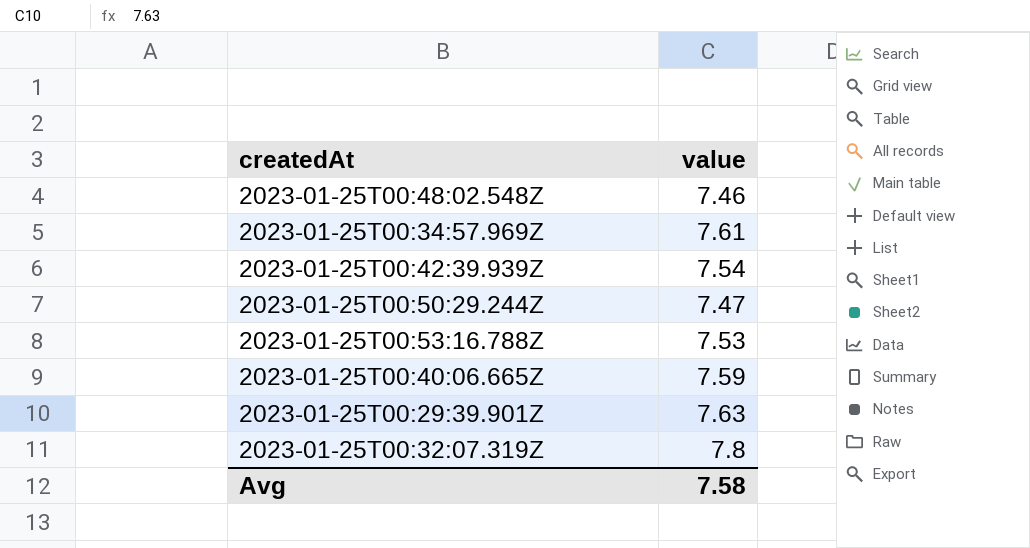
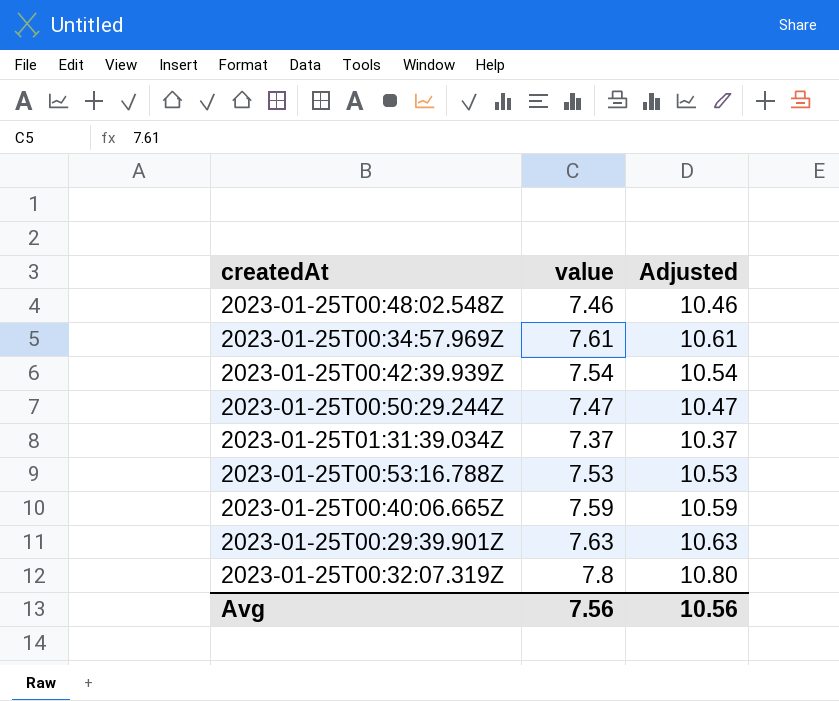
column Adjusted | formula: none -> [value] + 3
row 2023-01-25T01:31:39.034Z: none -> 7.37 | 10.37
Avg | value: 7.58 -> 7.56

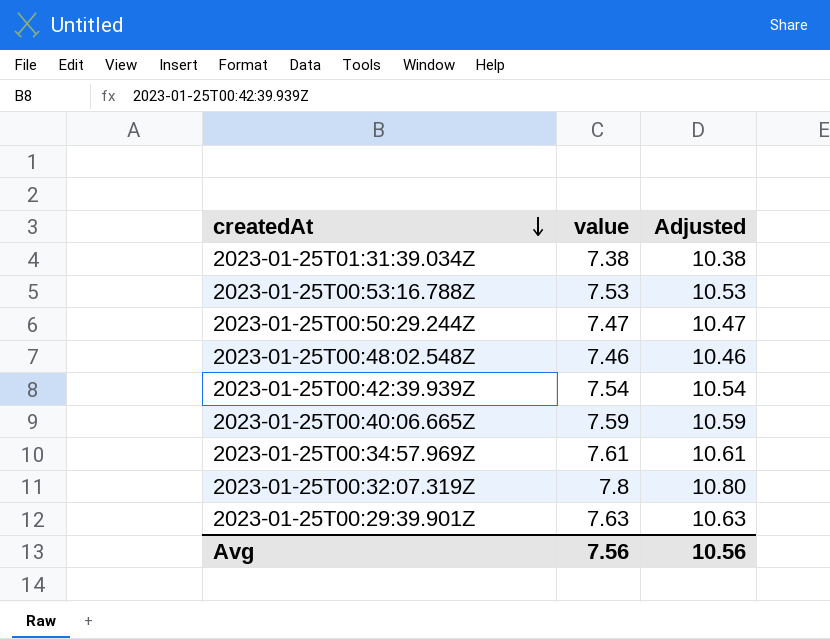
row order: none -> createdAt descending
2023-01-25T01:31:39.034Z | value: 7.37 -> 7.38
2023-01-25T01:31:39.034Z | Adjusted: 10.37 -> 10.38

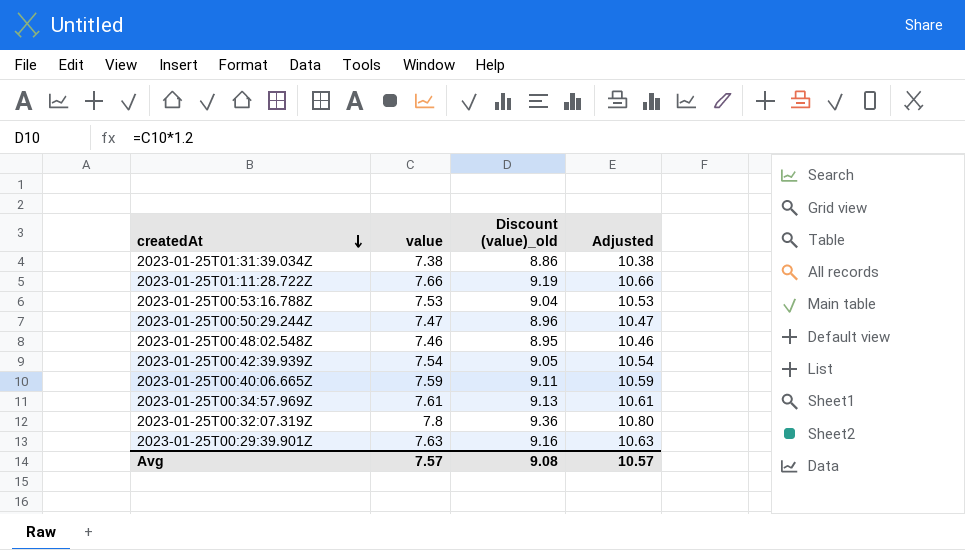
column Discount (value)_old | formula: none -> [value] * 1.2
row 2023-01-25T01:11:28.722Z: none -> 7.66 | 9.19 | 10.66
Avg | value: 7.56 -> 7.57
Avg | Adjusted: 10.56 -> 10.57

